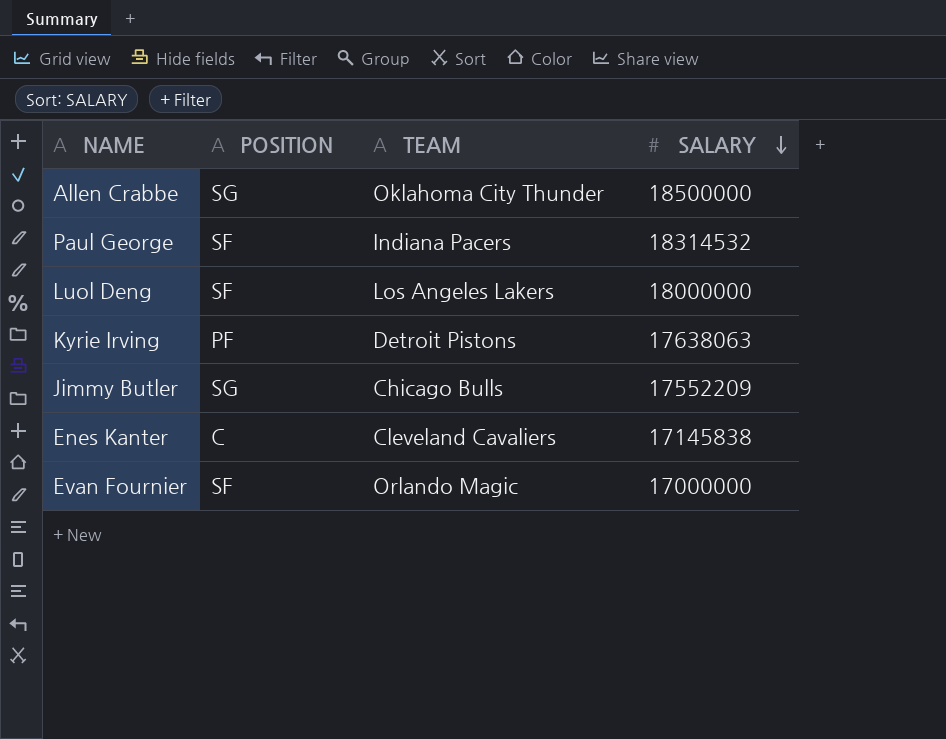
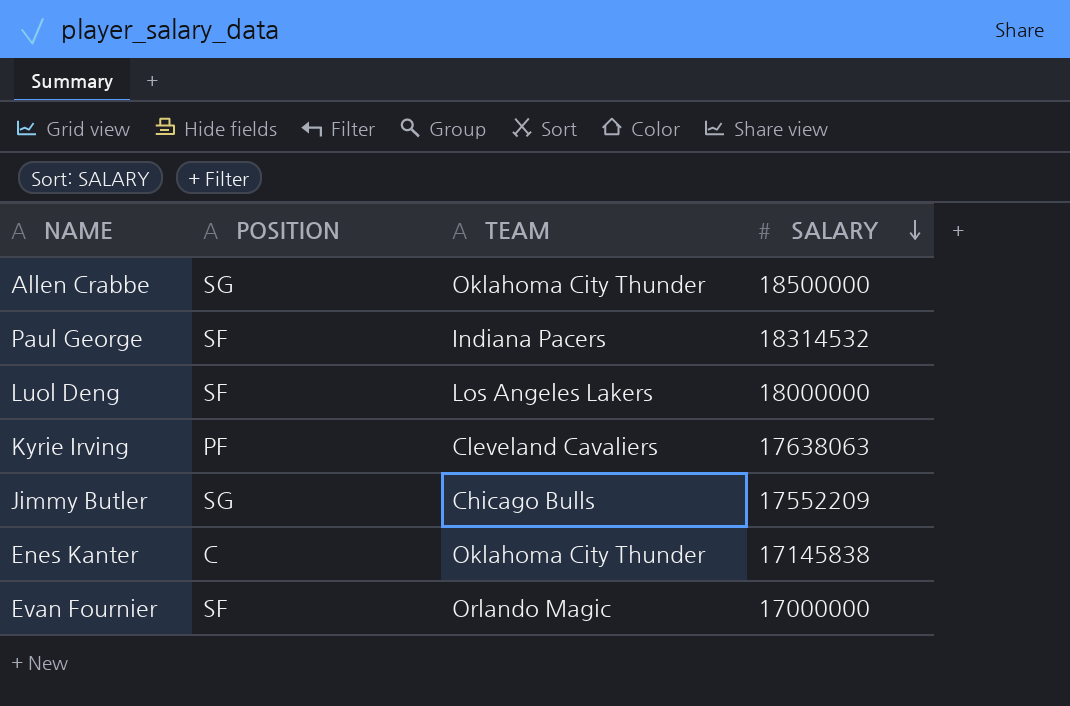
Kyrie Irving | TEAM: Detroit Pistons -> Cleveland Cavaliers
Enes Kanter | TEAM: Cleveland Cavaliers -> Oklahoma City Thunder

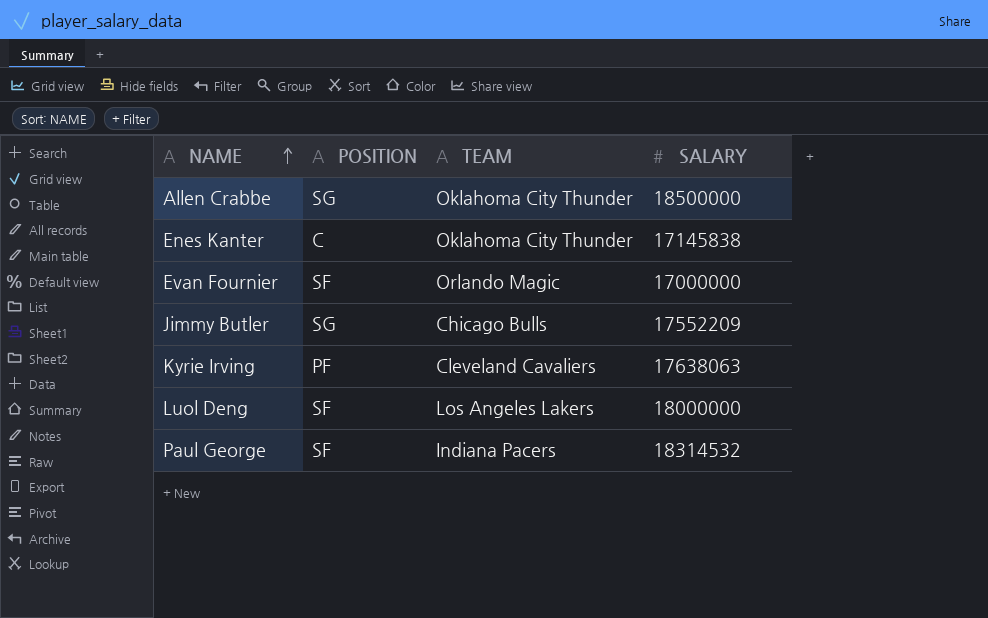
row order: SALARY descending -> NAME ascending

